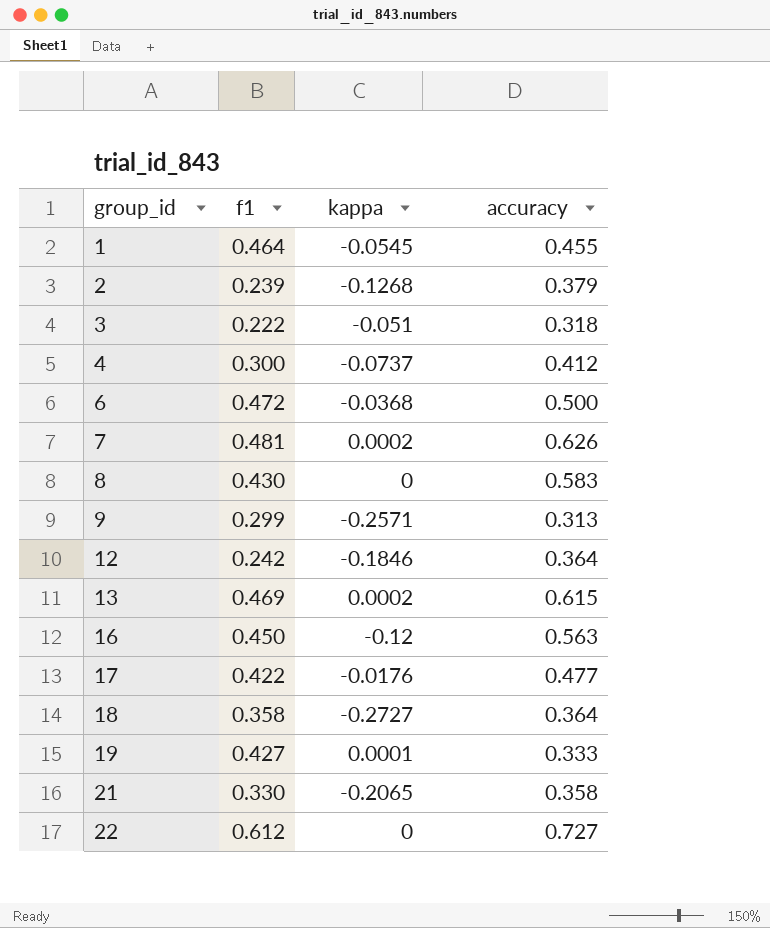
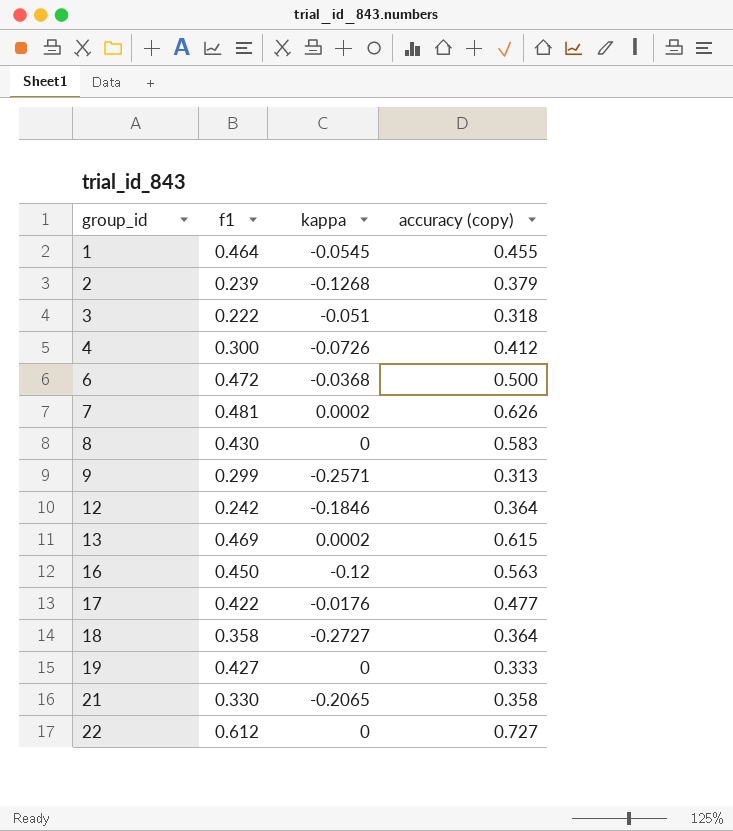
column name: accuracy -> accuracy (copy)
4 | kappa: -0.0737 -> -0.0726
19 | kappa: 0.0001 -> 0

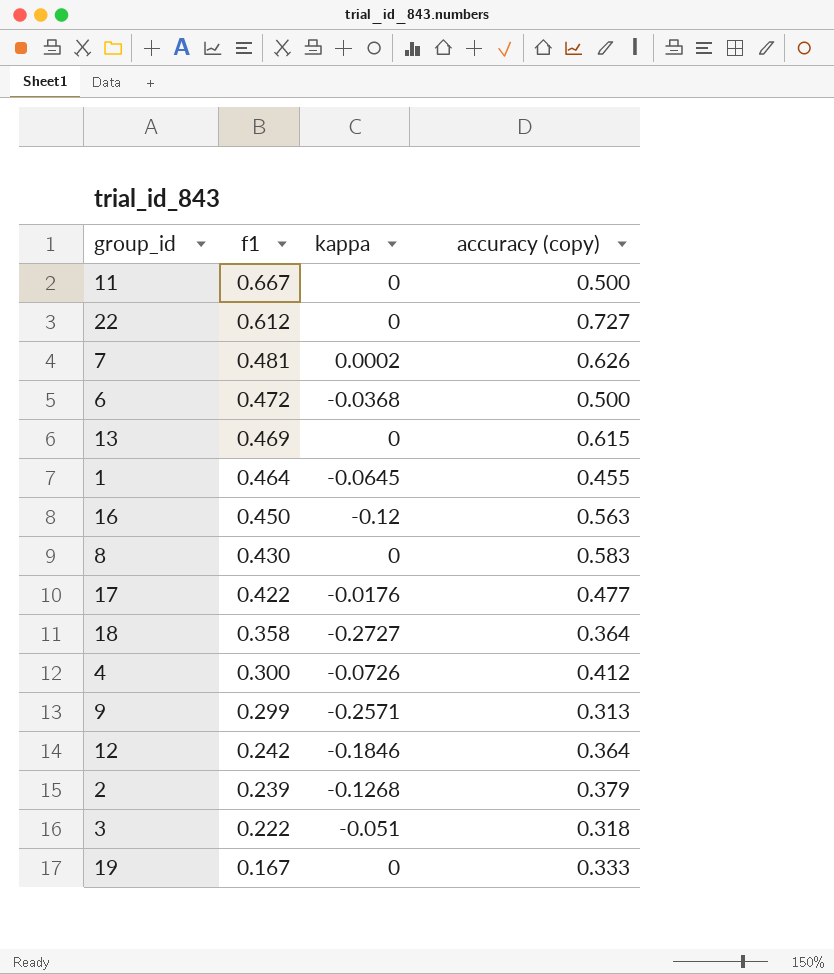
row order: group_id ascending -> f1 descending
row 21: 0.330 | -0.2065 | 0.358 -> none
row 11: none -> 0.667 | 0 | 0.500
13 | kappa: 0.0002 -> 0
1 | kappa: -0.0545 -> -0.0645
19 | f1: 0.427 -> 0.167

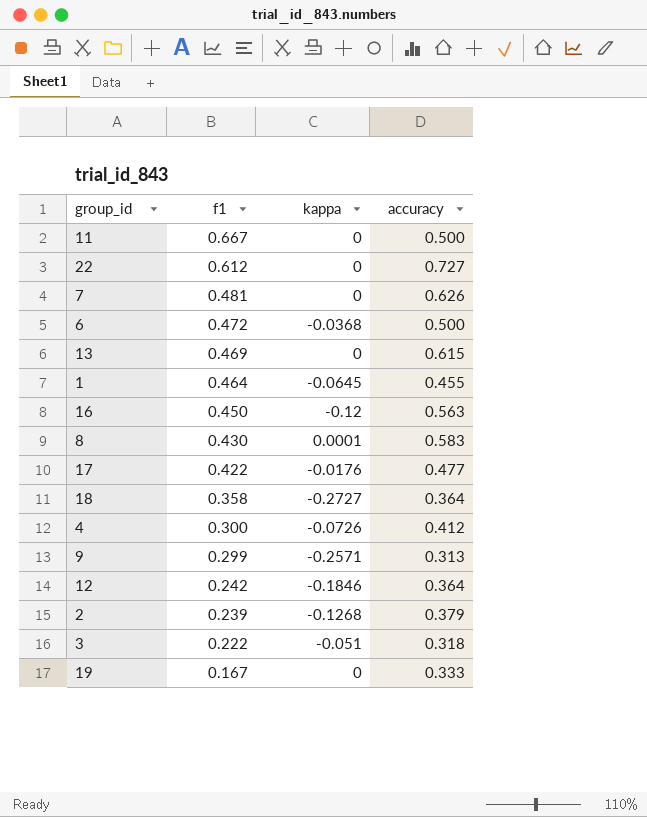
column name: accuracy (copy) -> accuracy
7 | kappa: 0.0002 -> 0
8 | kappa: 0 -> 0.0001

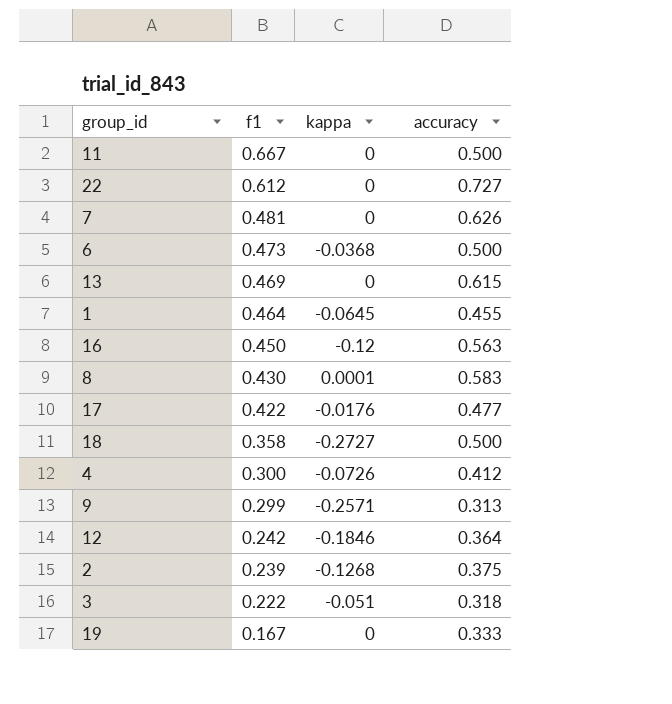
6 | f1: 0.472 -> 0.473
18 | accuracy: 0.364 -> 0.500
2 | accuracy: 0.379 -> 0.375

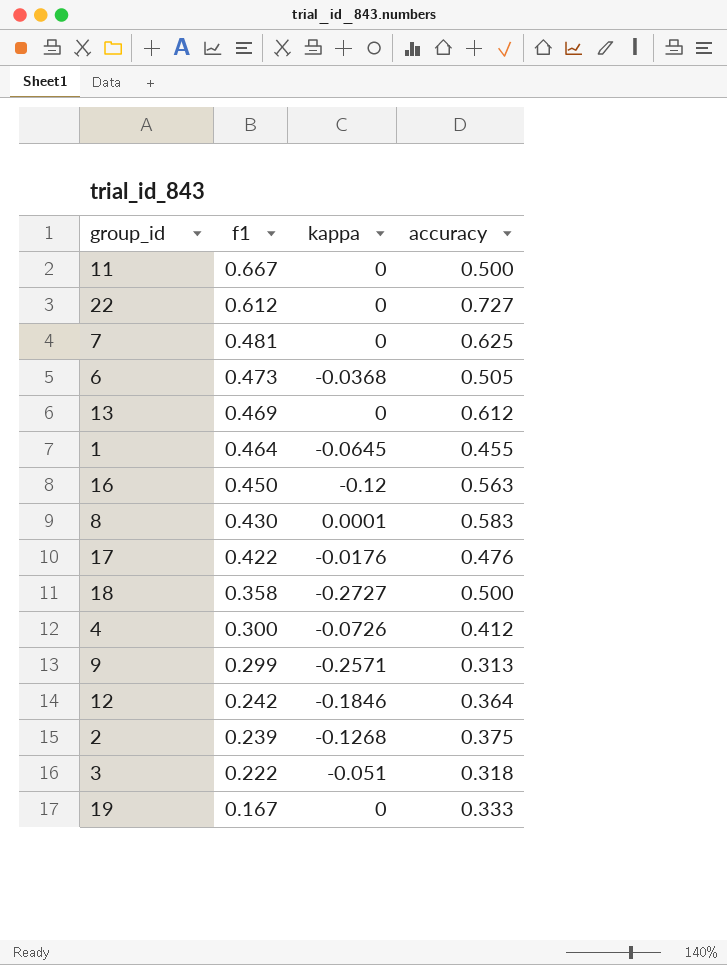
7 | accuracy: 0.626 -> 0.625
6 | accuracy: 0.500 -> 0.505
13 | accuracy: 0.615 -> 0.612
17 | accuracy: 0.477 -> 0.476

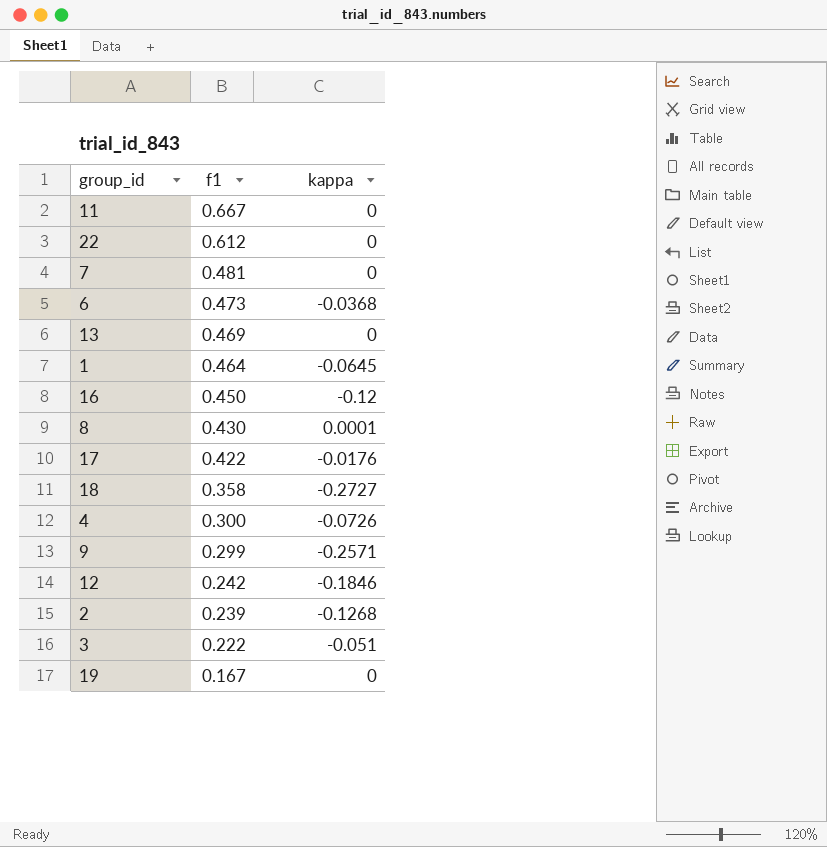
column accuracy | position: 4 -> none

